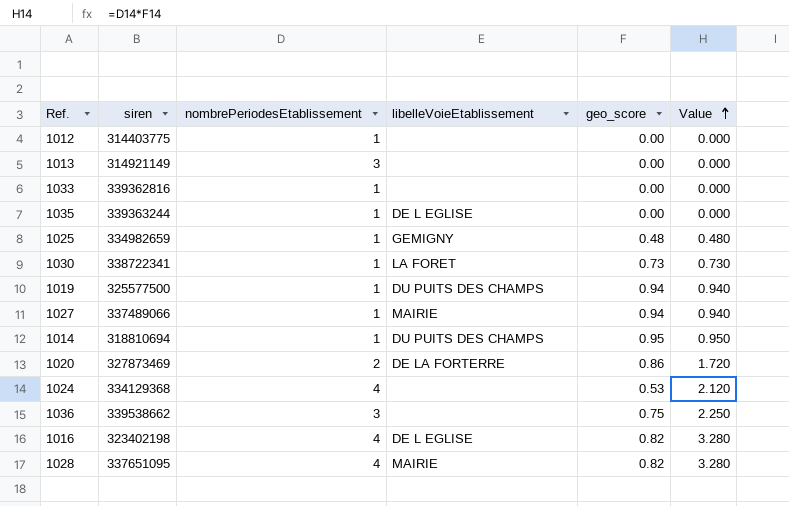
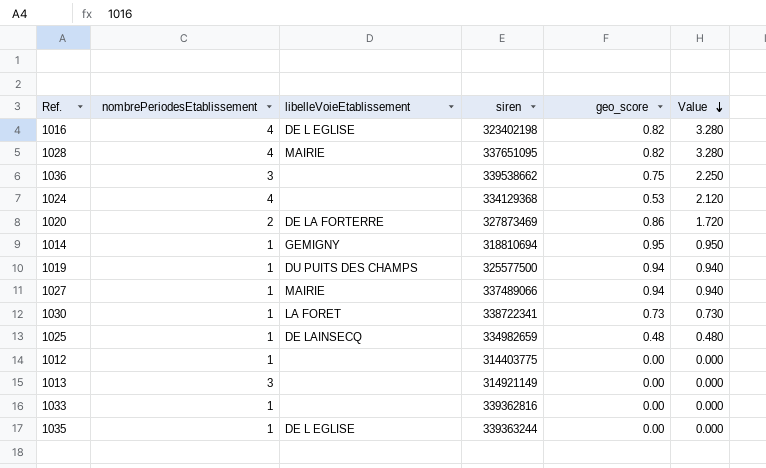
row order: Value ascending -> Value descending
column siren | position: 2 -> 4
1014 | libelleVoieEtablissement: DU PUITS DES CHAMPS -> GEMIGNY
1025 | libelleVoieEtablissement: GEMIGNY -> DE LAINSECQ

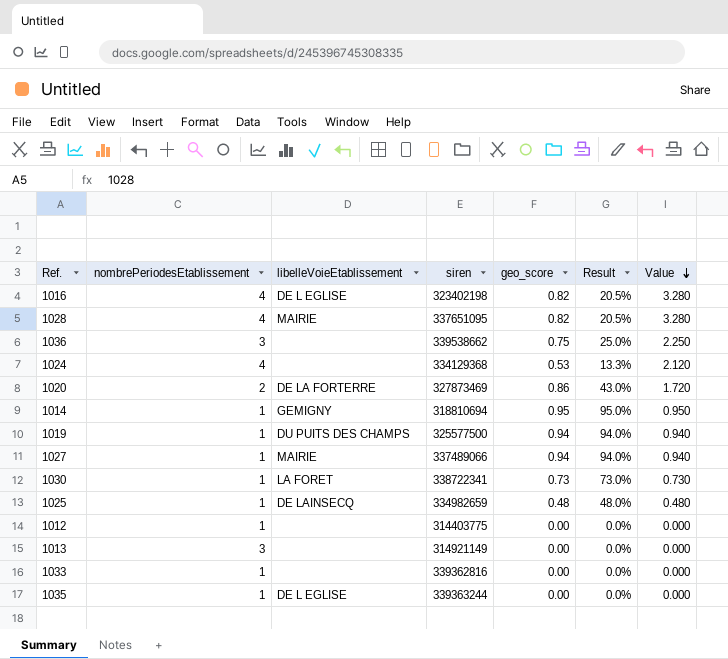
column Result | formula: none -> [geo_score] / [nombrePeriodesEtablissement]

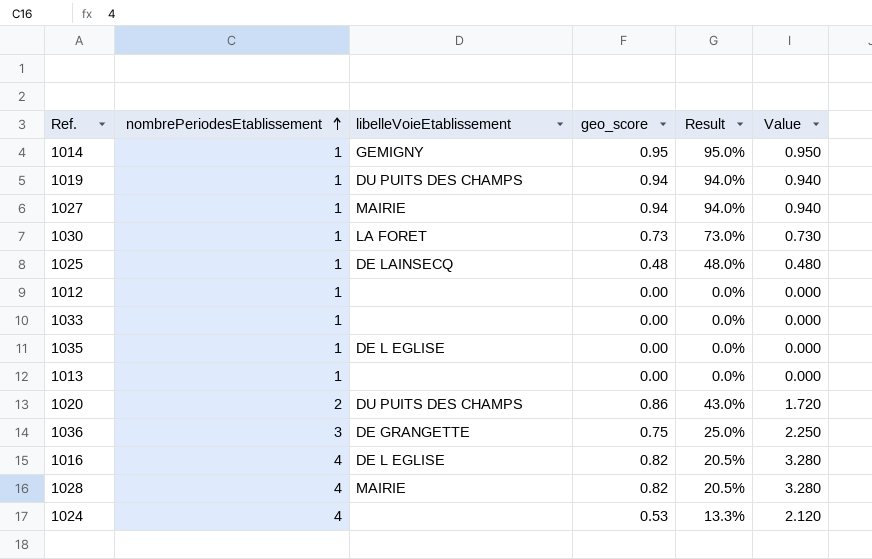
row order: Value descending -> nombrePeriodesEtablissement ascending
column siren | position: 4 -> none
1013 | nombrePeriodesEtablissement: 3 -> 1
1020 | libelleVoieEtablissement: DE LA FORTERRE -> DU PUITS DES CHAMPS
1036 | libelleVoieEtablissement: none -> DE GRANGETTE

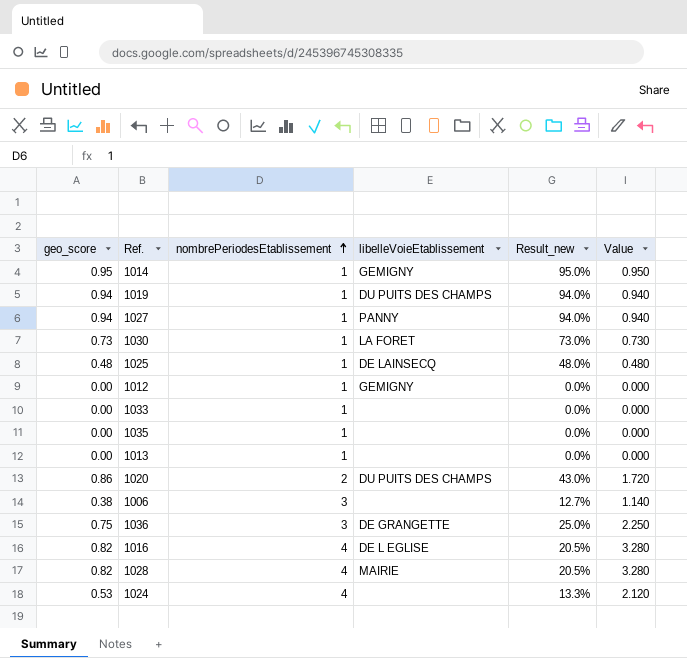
column geo_score | position: 4 -> 1
column name: Result -> Result_new
1027 | libelleVoieEtablissement: MAIRIE -> PANNY
1012 | libelleVoieEtablissement: none -> GEMIGNY
1035 | libelleVoieEtablissement: DE L EGLISE -> none
row 1006: none -> 0.38 | 3 | none | 12.7% | 1.140

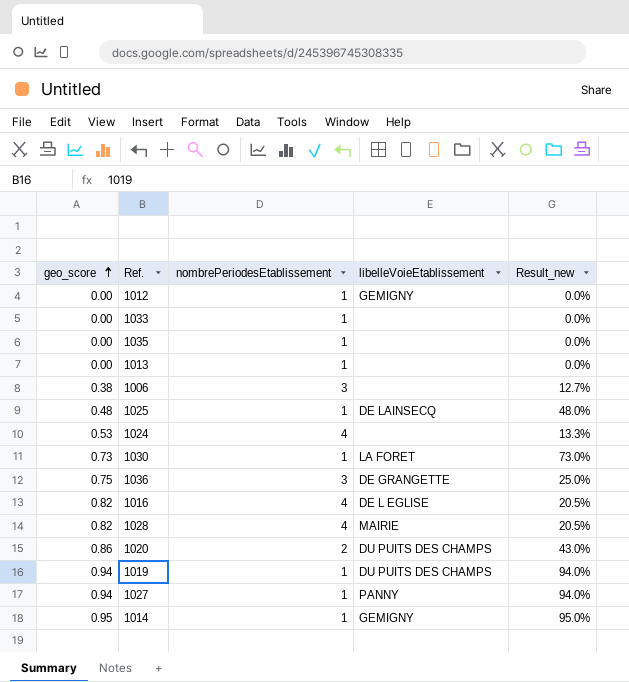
row order: nombrePeriodesEtablissement ascending -> geo_score ascending
column Value | formula: [geo_score] * [nombrePeriodesEtablissement] -> none

